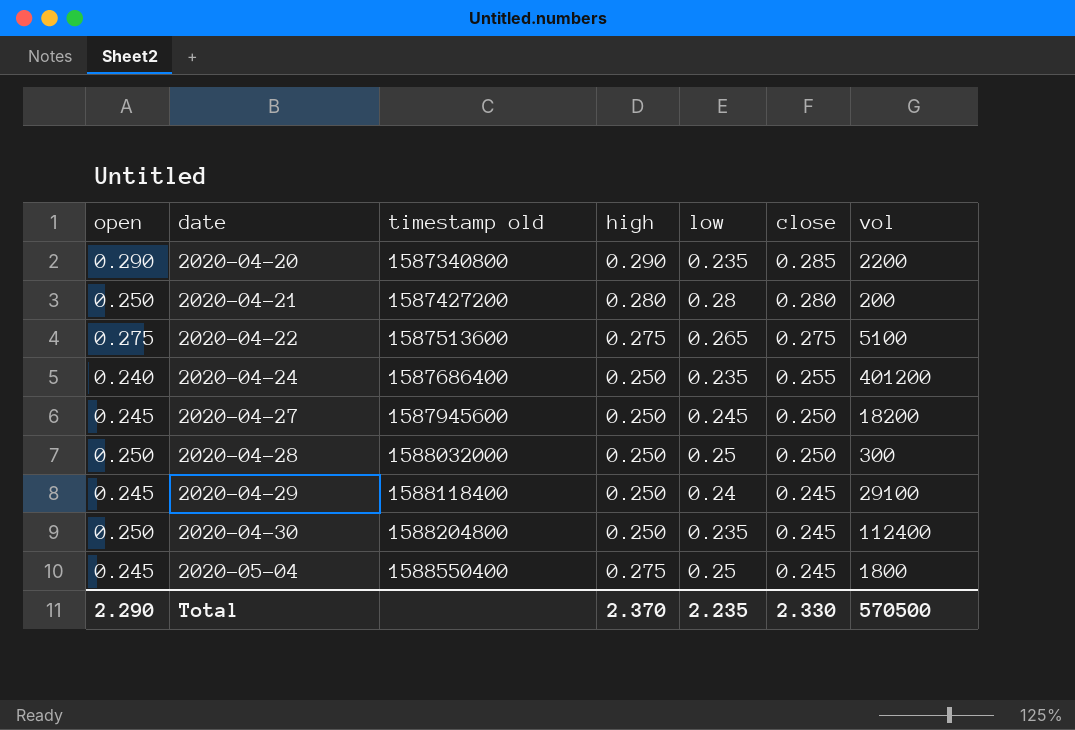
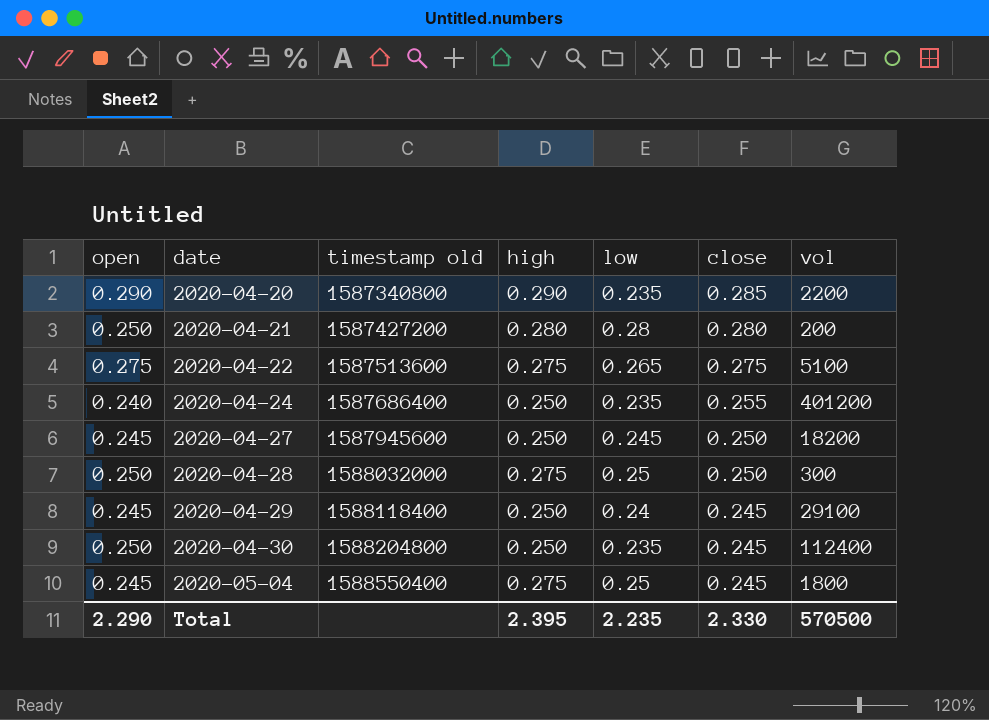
2020-04-28 | high: 0.250 -> 0.275
Total | high: 2.370 -> 2.395

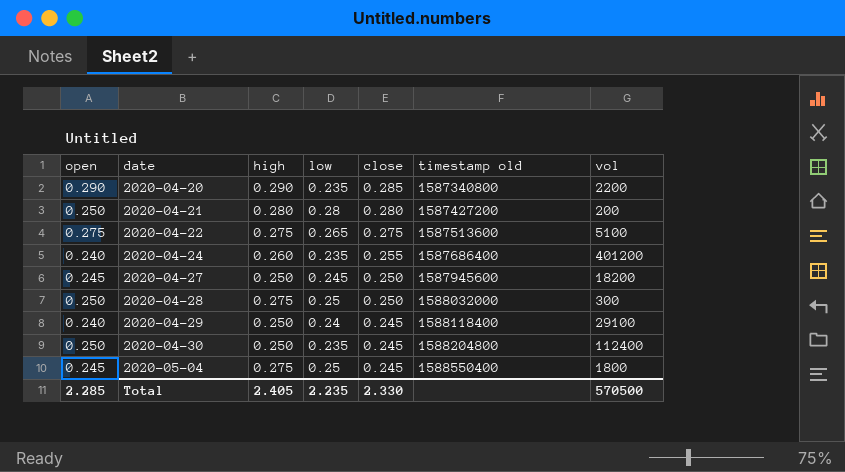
column timestamp old | position: 3 -> 6
2020-04-24 | high: 0.250 -> 0.260
2020-04-29 | open: 0.245 -> 0.240
Total | open: 2.290 -> 2.285
Total | high: 2.395 -> 2.405

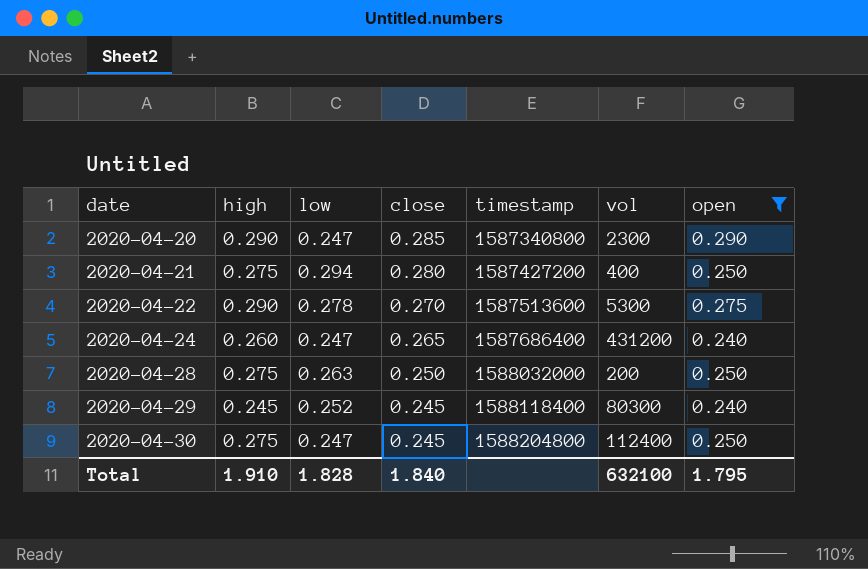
filter: none -> open != 0.245
column name: timestamp old -> timestamp
column open | position: 1 -> 7
2020-04-20 | low: 0.235 -> 0.247
2020-04-20 | vol: 2200 -> 2300
2020-04-21 | high: 0.280 -> 0.275
2020-04-21 | low: 0.28 -> 0.294
2020-04-21 | vol: 200 -> 400
2020-04-22 | high: 0.275 -> 0.290
2020-04-22 | low: 0.265 -> 0.278
2020-04-22 | close: 0.275 -> 0.270
2020-04-22 | vol: 5100 -> 5300
2020-04-24 | low: 0.235 -> 0.247
2020-04-24 | close: 0.255 -> 0.265
2020-04-24 | vol: 401200 -> 431200
2020-04-28 | low: 0.25 -> 0.263
2020-04-28 | vol: 300 -> 200
2020-04-29 | high: 0.250 -> 0.245
2020-04-29 | low: 0.24 -> 0.252
2020-04-29 | vol: 29100 -> 80300
2020-04-30 | high: 0.250 -> 0.275
2020-04-30 | low: 0.235 -> 0.247
Total | high: 2.405 -> 1.910
Total | low: 2.235 -> 1.828
Total | close: 2.330 -> 1.840
Total | vol: 570500 -> 632100
Total | open: 2.285 -> 1.795

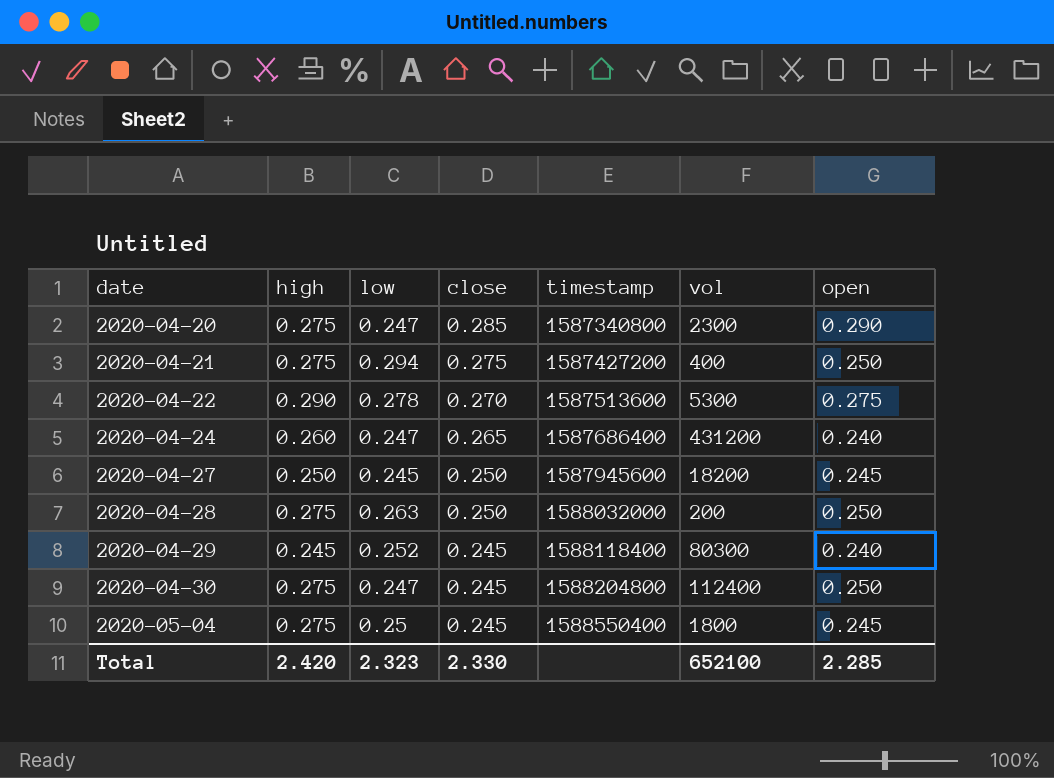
filter: open != 0.245 -> none
2020-04-20 | high: 0.290 -> 0.275
2020-04-21 | close: 0.280 -> 0.275
Total | high: 1.910 -> 2.420
Total | low: 1.828 -> 2.323
Total | close: 1.840 -> 2.330
Total | vol: 632100 -> 652100
Total | open: 1.795 -> 2.285

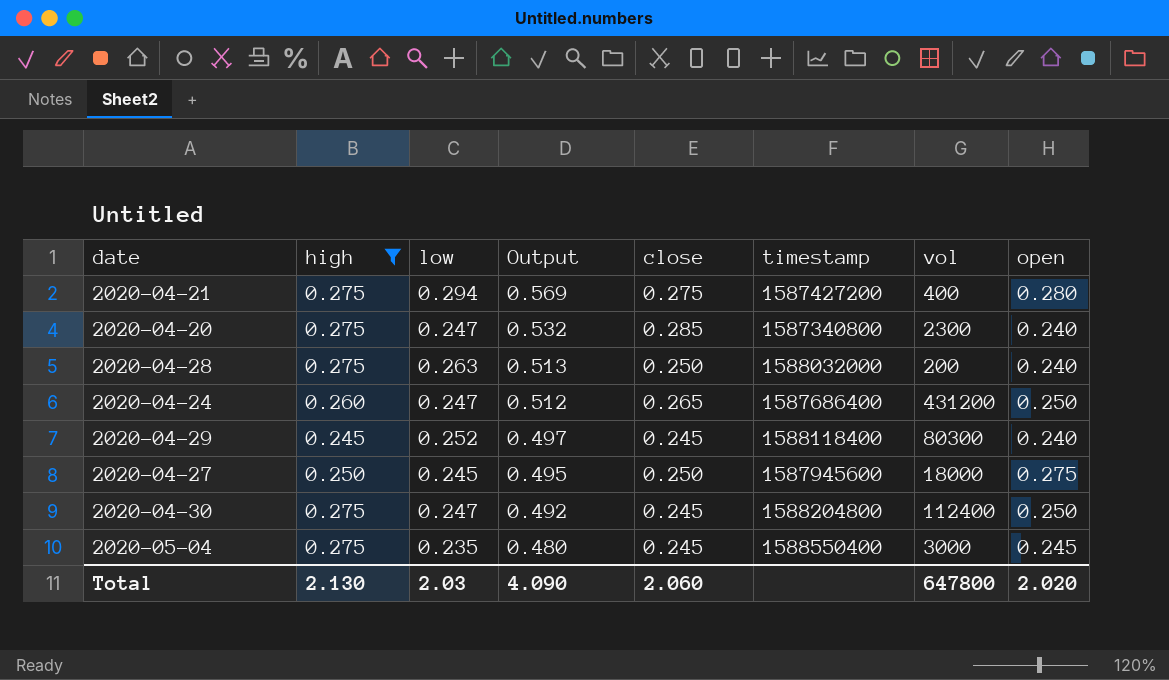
filter: none -> high != 0.290
row order: date ascending -> Output descending
column Output | formula: none -> [low] + [close]
2020-04-21 | open: 0.250 -> 0.280
2020-04-20 | open: 0.290 -> 0.240
2020-04-28 | open: 0.250 -> 0.240
2020-04-24 | open: 0.240 -> 0.250
2020-04-27 | vol: 18200 -> 18000
2020-04-27 | open: 0.245 -> 0.275
2020-05-04 | low: 0.25 -> 0.235
2020-05-04 | vol: 1800 -> 3000
Total | high: 2.420 -> 2.130
Total | low: 2.323 -> 2.03
Total | close: 2.330 -> 2.060
Total | vol: 652100 -> 647800
Total | open: 2.285 -> 2.020

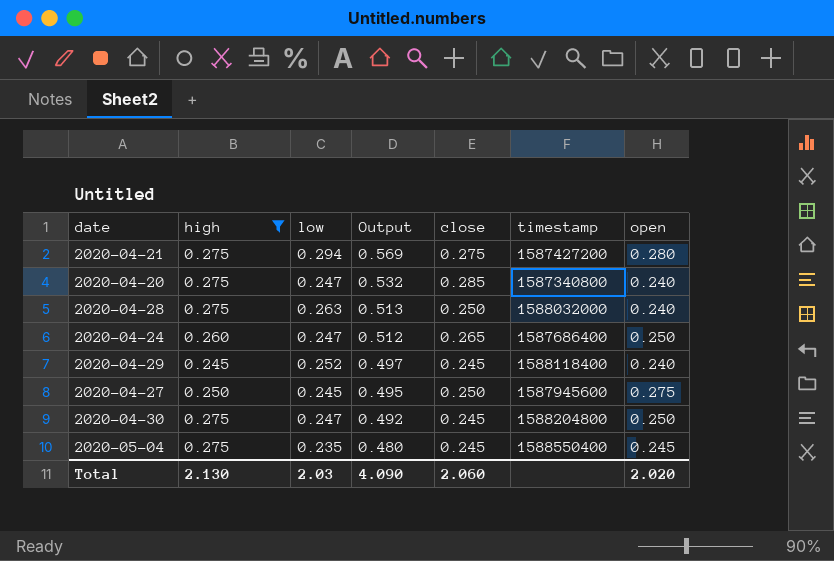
column vol | position: 7 -> none

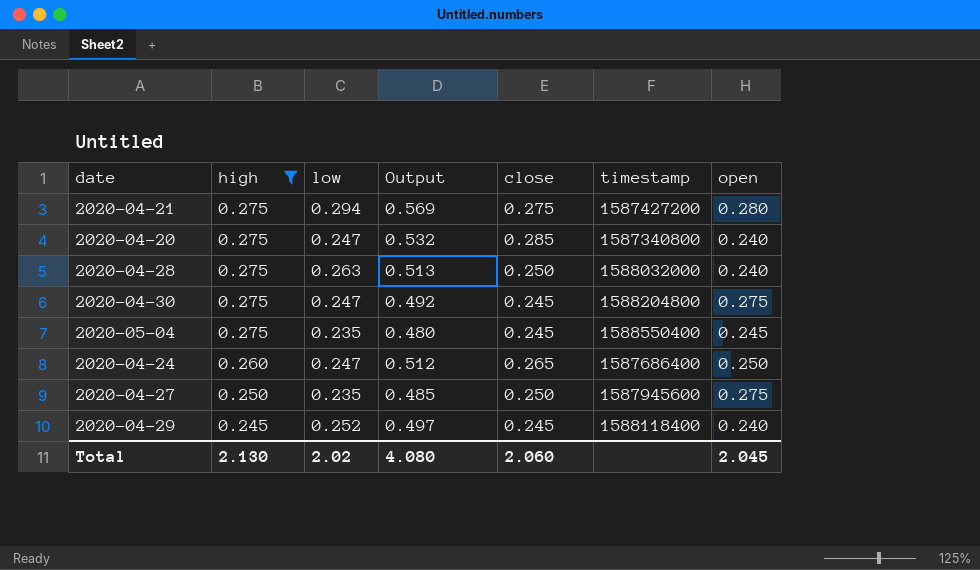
row order: Output descending -> high descending
2020-04-30 | open: 0.250 -> 0.275
2020-04-27 | low: 0.245 -> 0.235
2020-04-27 | Output: 0.495 -> 0.485
Total | low: 2.03 -> 2.02
Total | Output: 4.090 -> 4.080
Total | open: 2.020 -> 2.045

